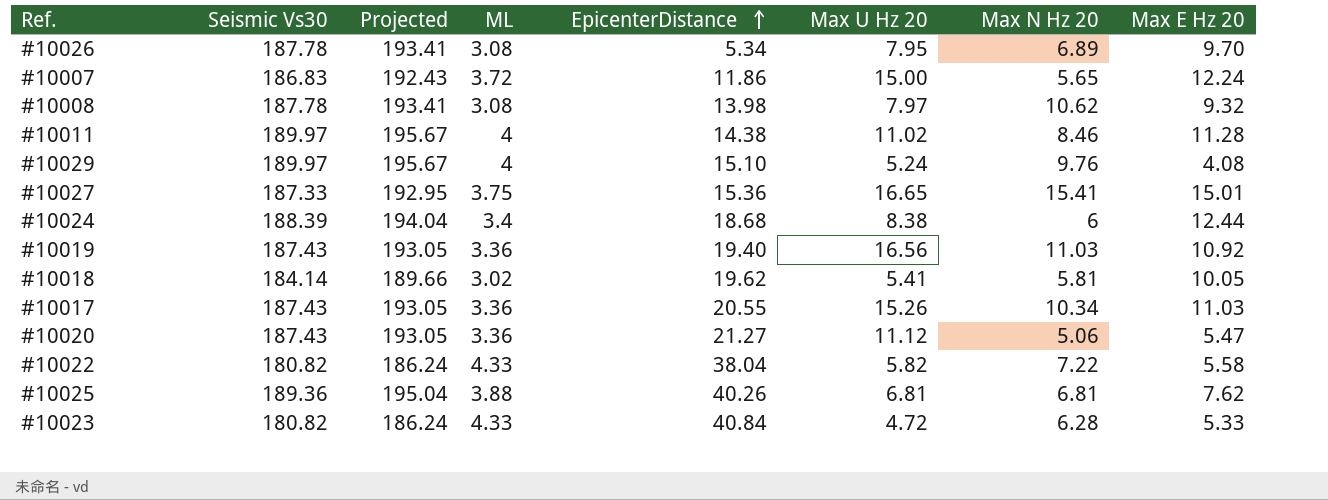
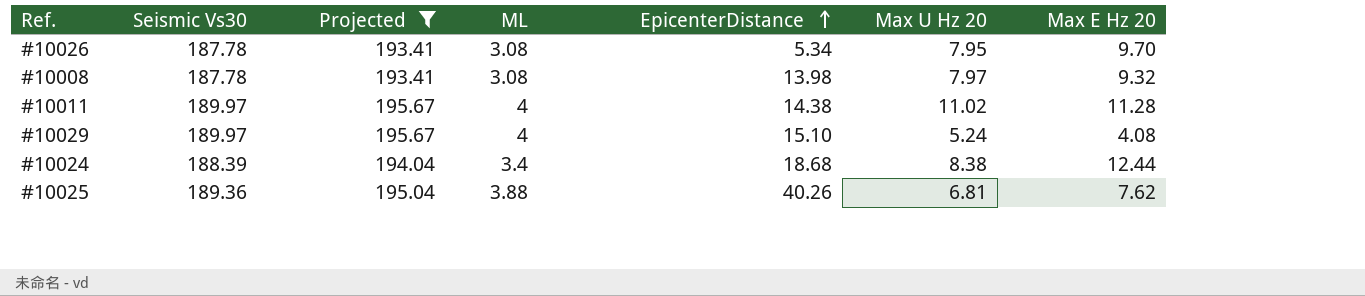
filter: none -> Projected >= 193.41
column Max N Hz 20 | position: 7 -> none

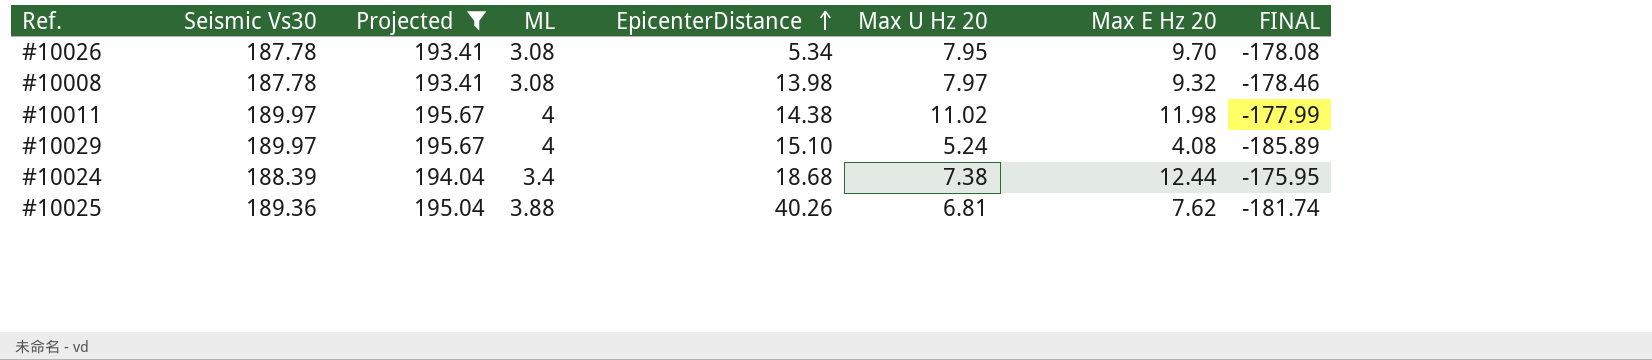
column FINAL | formula: none -> [Max E Hz 20] - [Seismic Vs30]
#10011 | Max E Hz 20: 11.28 -> 11.98
#10024 | Max U Hz 20: 8.38 -> 7.38

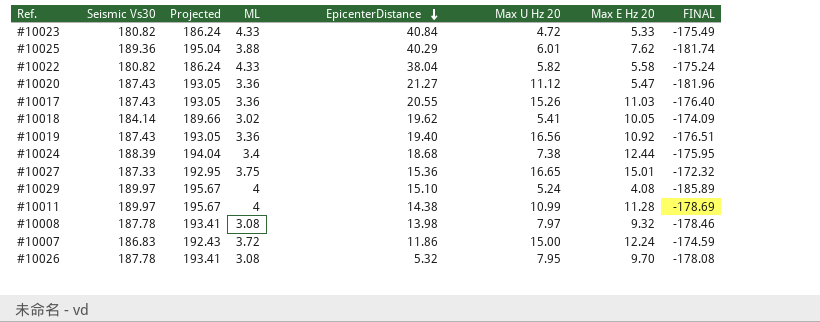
filter: Projected >= 193.41 -> none
row order: EpicenterDistance ascending -> EpicenterDistance descending
#10025 | EpicenterDistance: 40.26 -> 40.29
#10025 | Max U Hz 20: 6.81 -> 6.01
#10011 | Max U Hz 20: 11.02 -> 10.99
#10011 | Max E Hz 20: 11.98 -> 11.28
#10011 | FINAL: -177.99 -> -178.69
#10026 | EpicenterDistance: 5.34 -> 5.32

